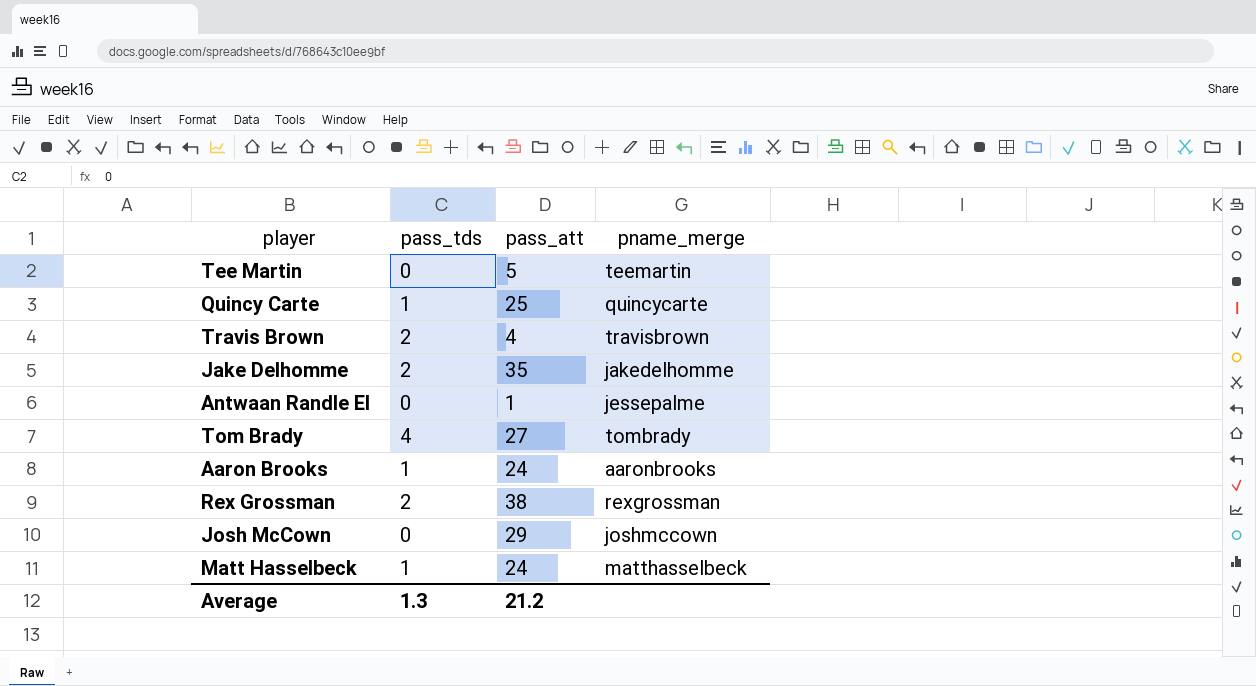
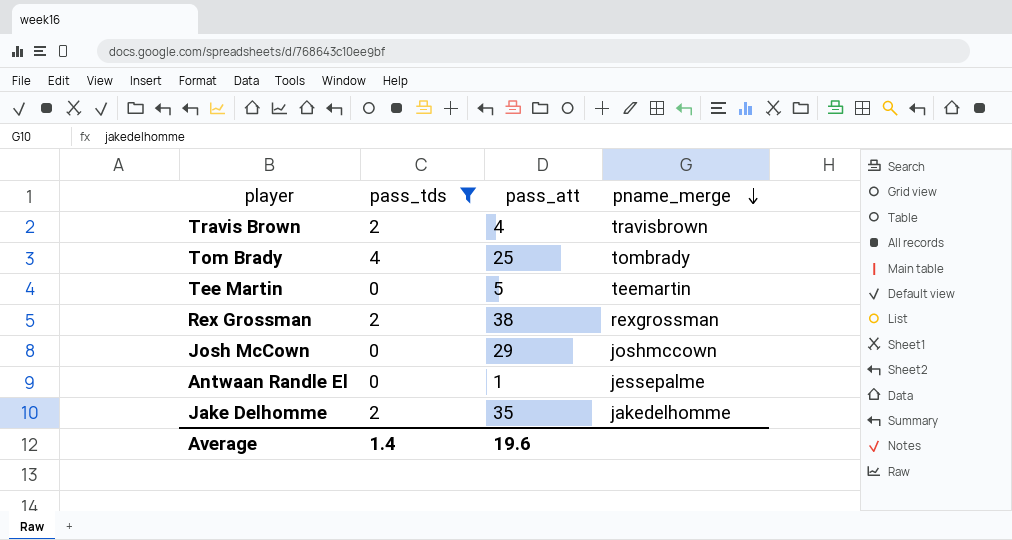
filter: none -> pass_tds != 1
row order: none -> pname_merge descending
Tom Brady | pass_att: 27 -> 25
Average | pass_tds: 1.3 -> 1.4
Average | pass_att: 21.2 -> 19.6

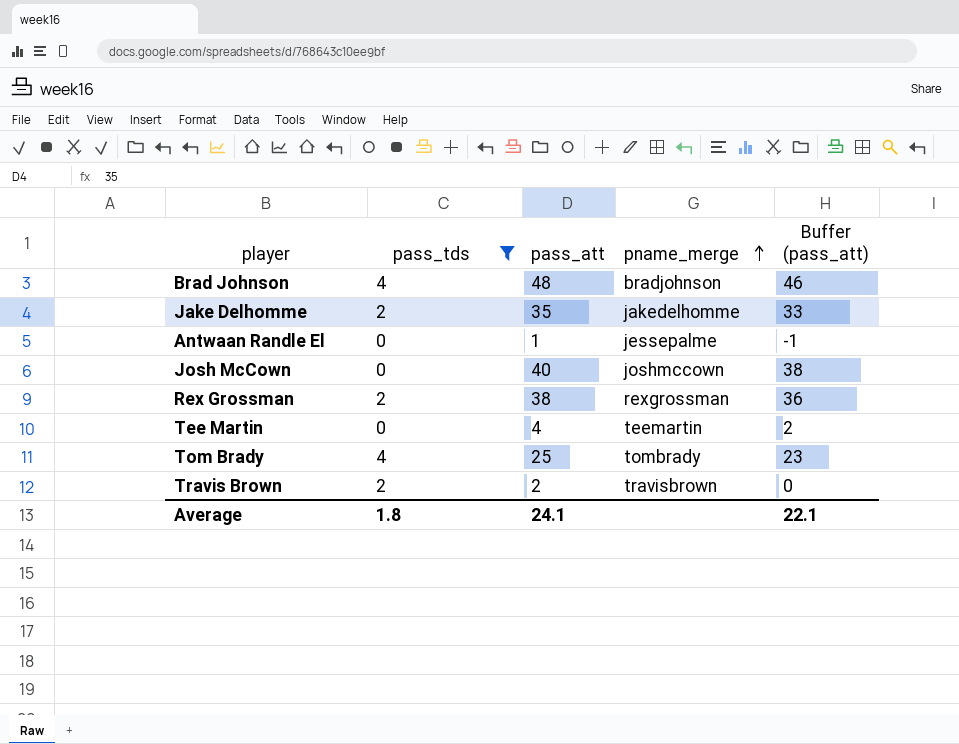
row order: pname_merge descending -> pname_merge ascending
column Buffer (pass_att) | formula: none -> [pass_att] - 2
row Brad Johnson: none -> 4 | 48 | bradjohnson | 46
Josh McCown | pass_att: 29 -> 40
Tee Martin | pass_att: 5 -> 4
Travis Brown | pass_att: 4 -> 2
Average | pass_tds: 1.4 -> 1.8
Average | pass_att: 19.6 -> 24.1

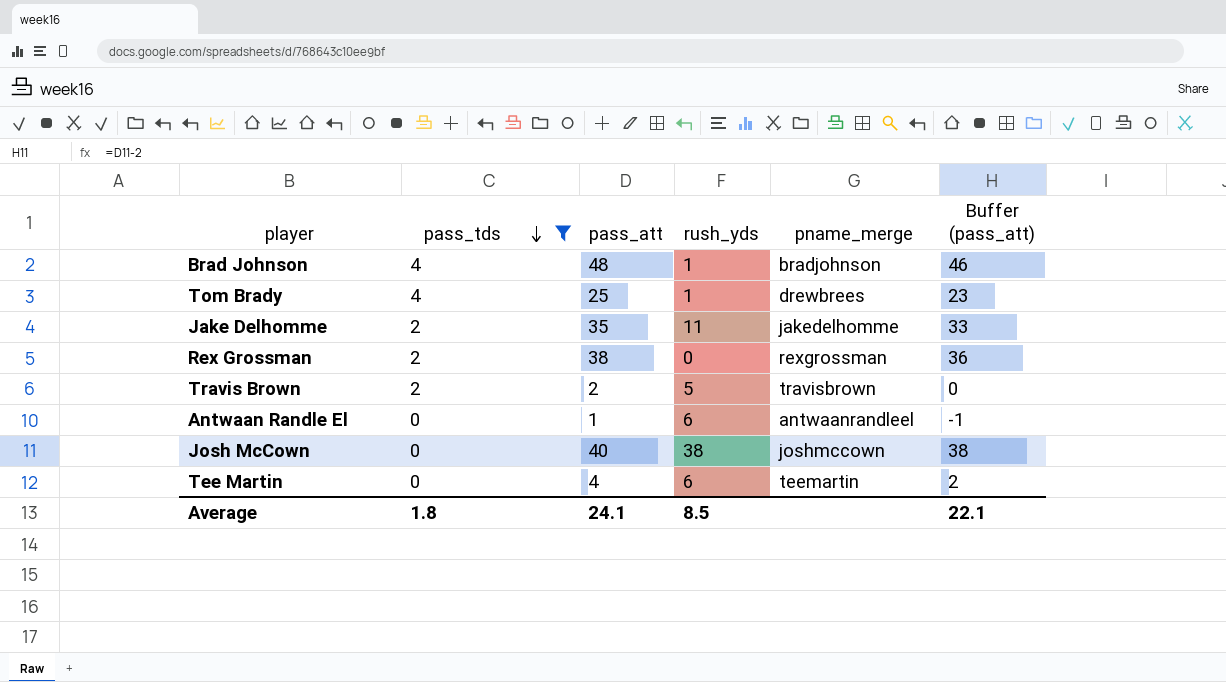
row order: pname_merge ascending -> pass_tds descending
column rush_yds | position: none -> 4
Tom Brady | pname_merge: tombrady -> drewbrees
Antwaan Randle El | pname_merge: jessepalme -> antwaanrandleel

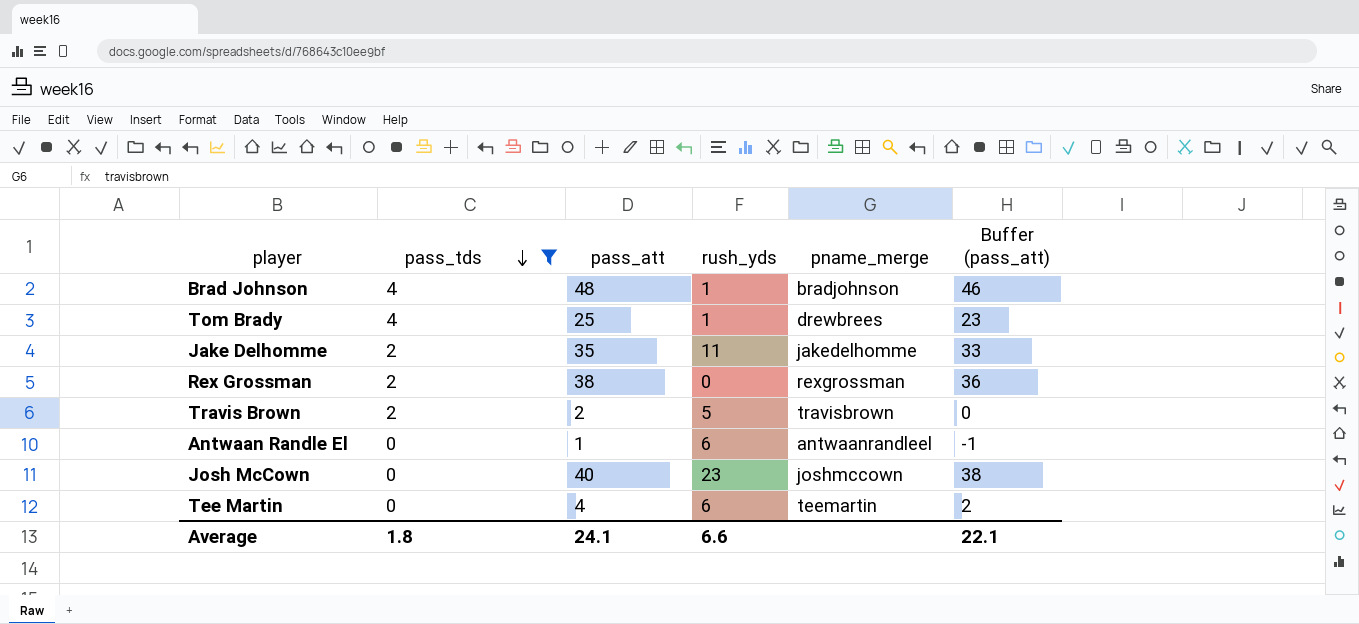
Josh McCown | rush_yds: 38 -> 23
Average | rush_yds: 8.5 -> 6.6

